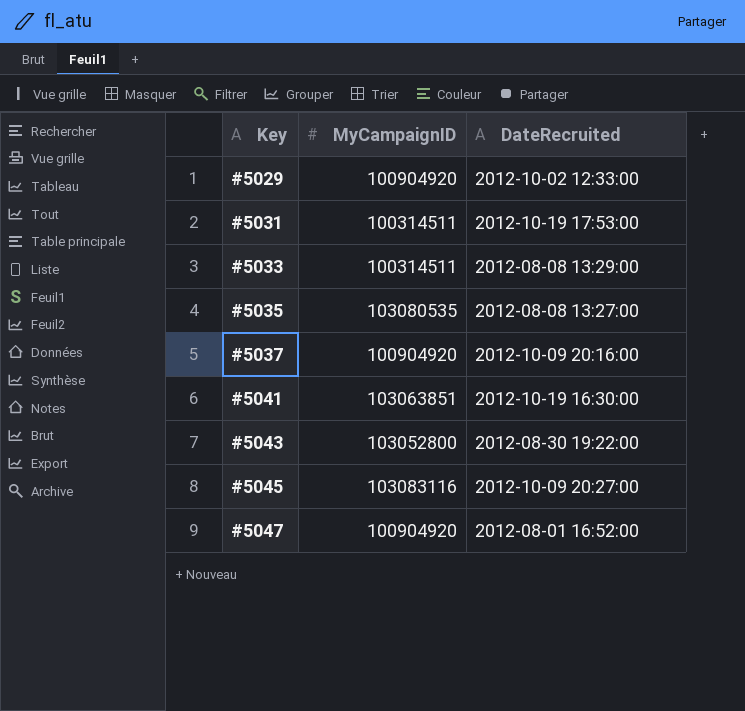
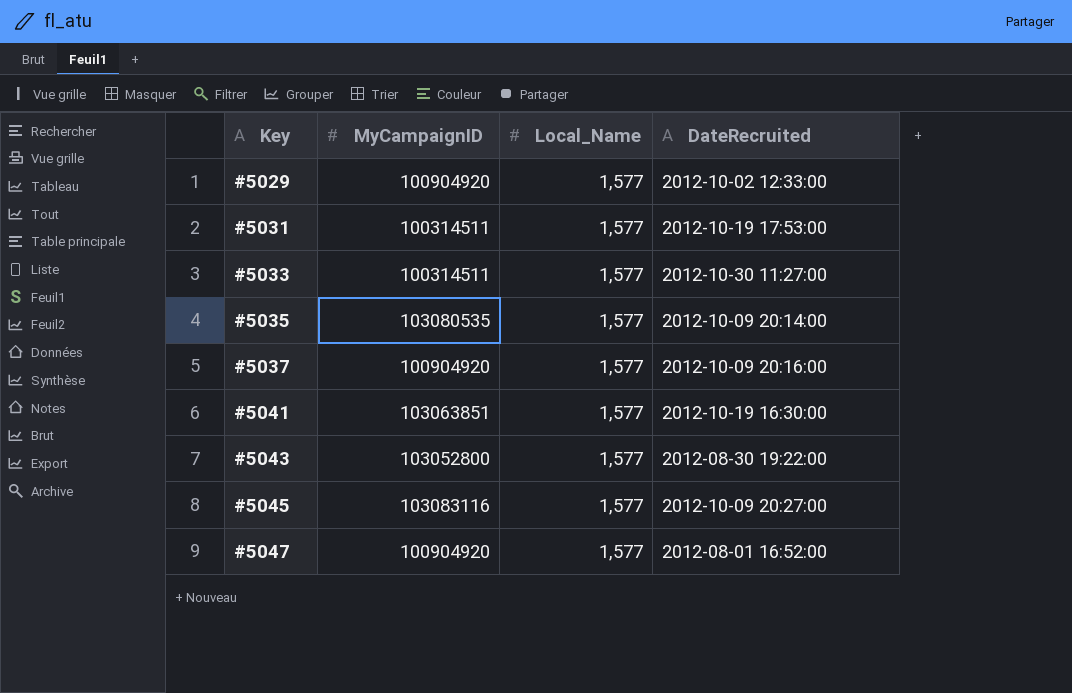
column Local_Name | position: none -> 3
#5033 | DateRecruited: 2012-08-08 13:29:00 -> 2012-10-30 11:27:00
#5035 | DateRecruited: 2012-08-08 13:27:00 -> 2012-10-09 20:14:00

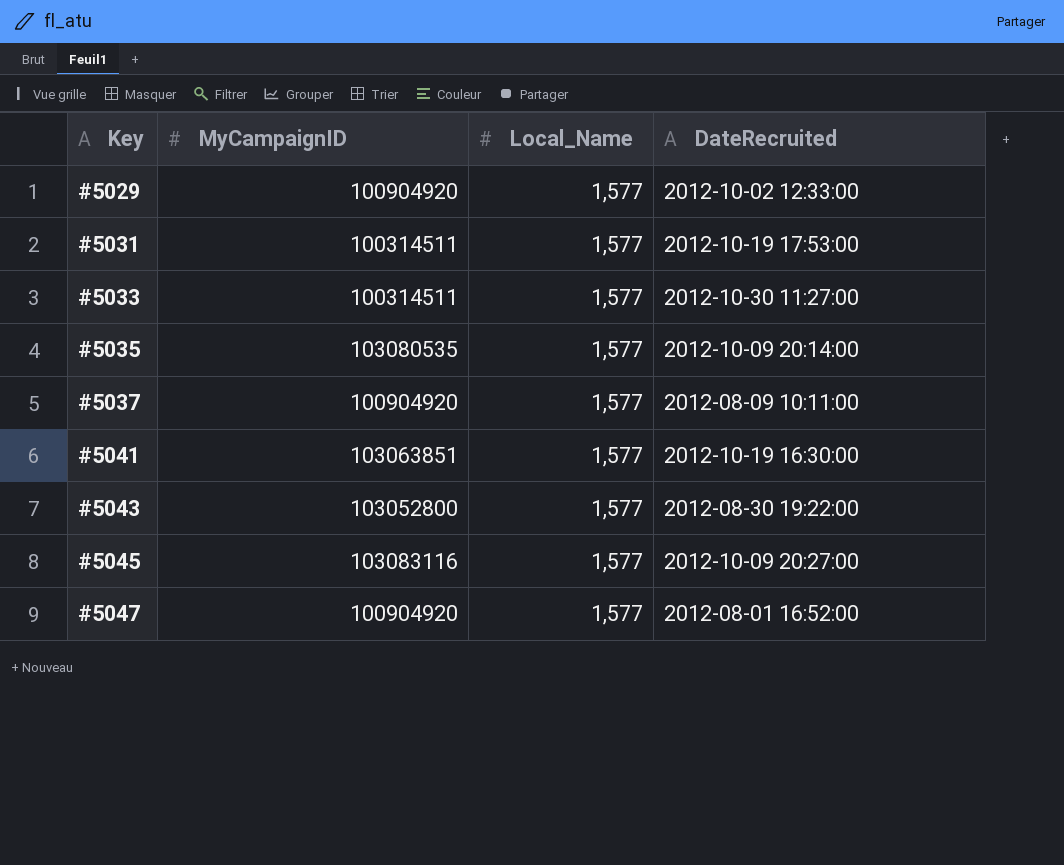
#5037 | DateRecruited: 2012-10-09 20:16:00 -> 2012-08-09 10:11:00

